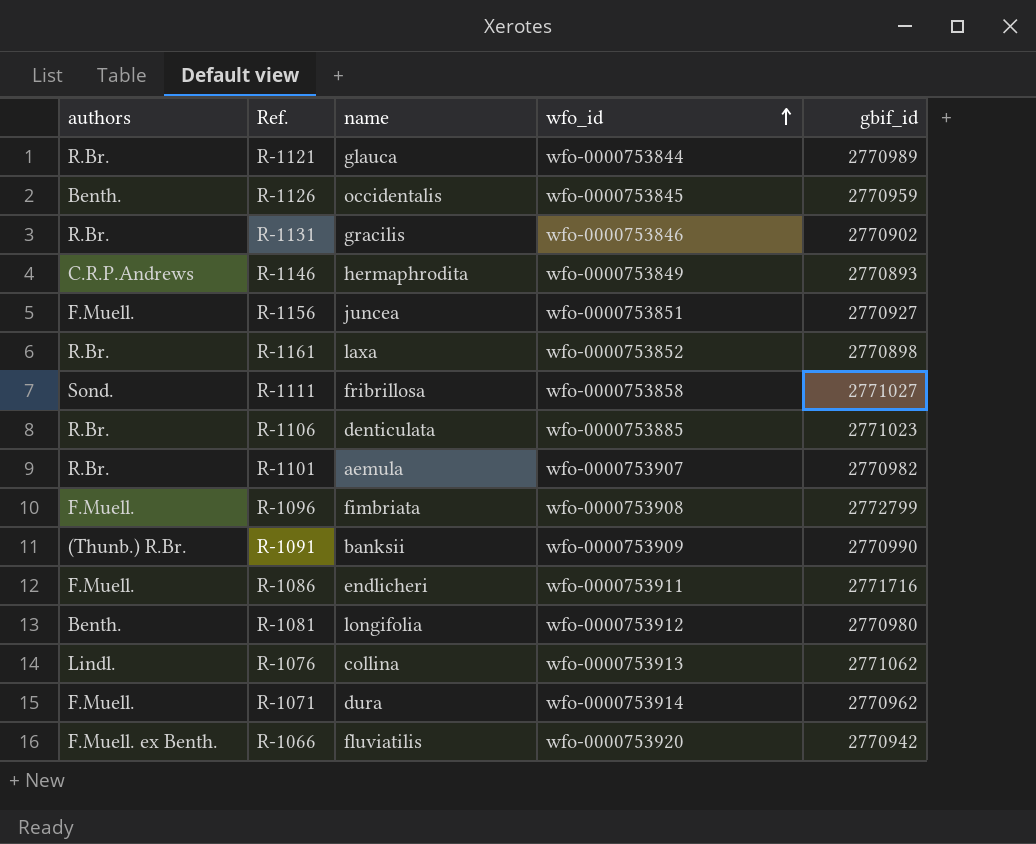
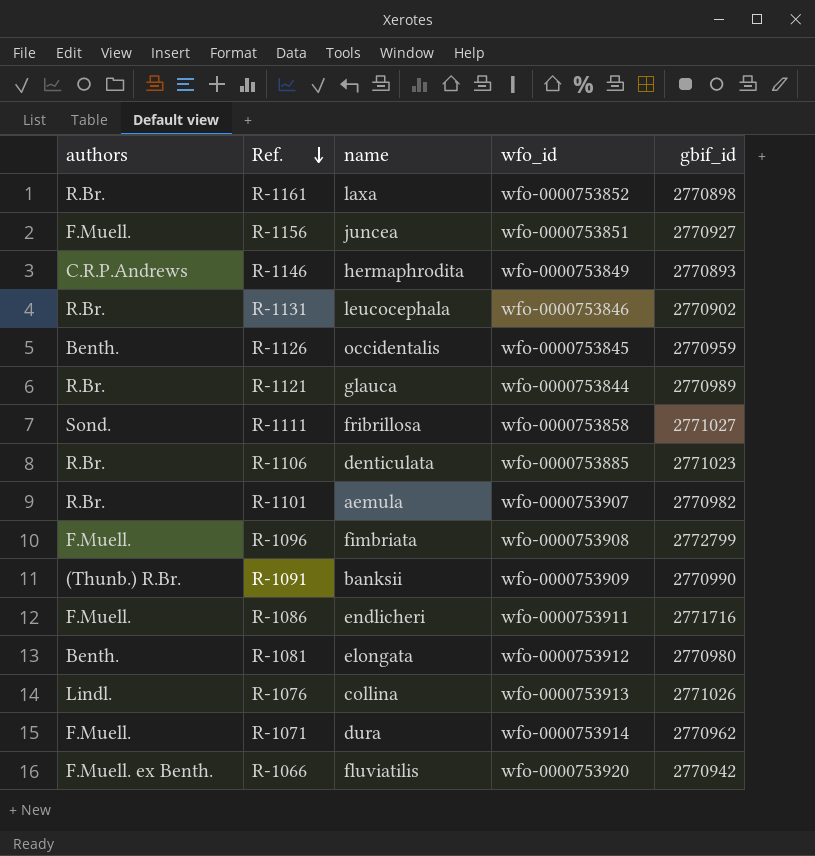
row order: wfo_id ascending -> Ref. descending
R-1131 | name: gracilis -> leucocephala
R-1081 | name: longifolia -> elongata
R-1076 | gbif_id: 2771062 -> 2771026

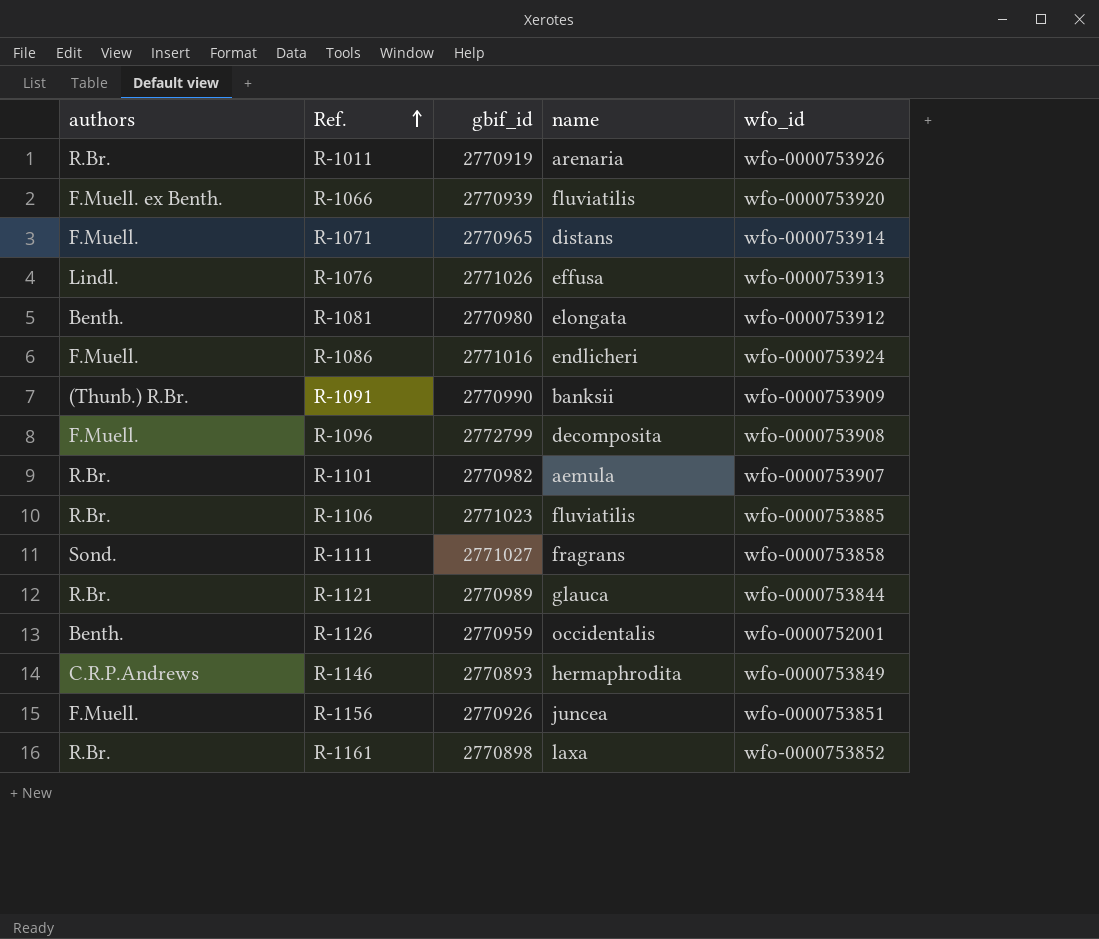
row order: Ref. descending -> Ref. ascending
column gbif_id | position: 5 -> 3
row R-1131: R.Br. | leucocephala | wfo-0000753846 | 2770902 -> none
row R-1011: none -> R.Br. | 2770919 | arenaria | wfo-0000753926
R-1066 | gbif_id: 2770942 -> 2770939
R-1071 | gbif_id: 2770962 -> 2770965
R-1071 | name: dura -> distans
R-1076 | name: collina -> effusa
R-1086 | gbif_id: 2771716 -> 2771016
R-1086 | wfo_id: wfo-0000753911 -> wfo-0000753924
R-1096 | name: fimbriata -> decomposita
R-1106 | name: denticulata -> fluviatilis
R-1111 | name: fribrillosa -> fragrans
R-1126 | wfo_id: wfo-0000753845 -> wfo-0000752001
R-1156 | gbif_id: 2770927 -> 2770926

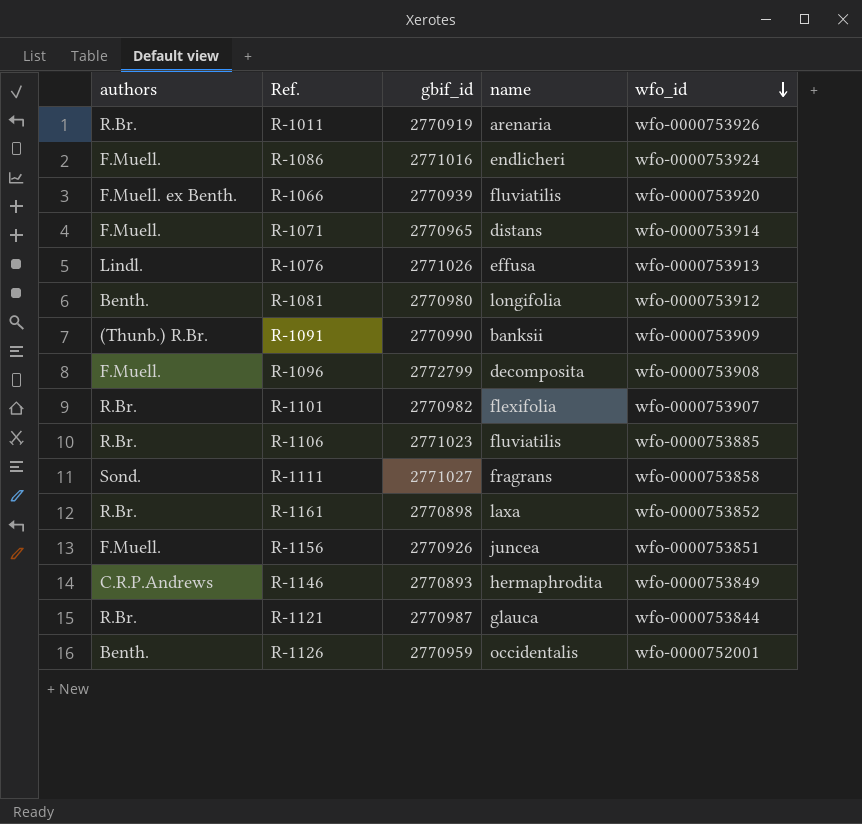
row order: Ref. ascending -> wfo_id descending
R-1081 | name: elongata -> longifolia
R-1101 | name: aemula -> flexifolia
R-1121 | gbif_id: 2770989 -> 2770987

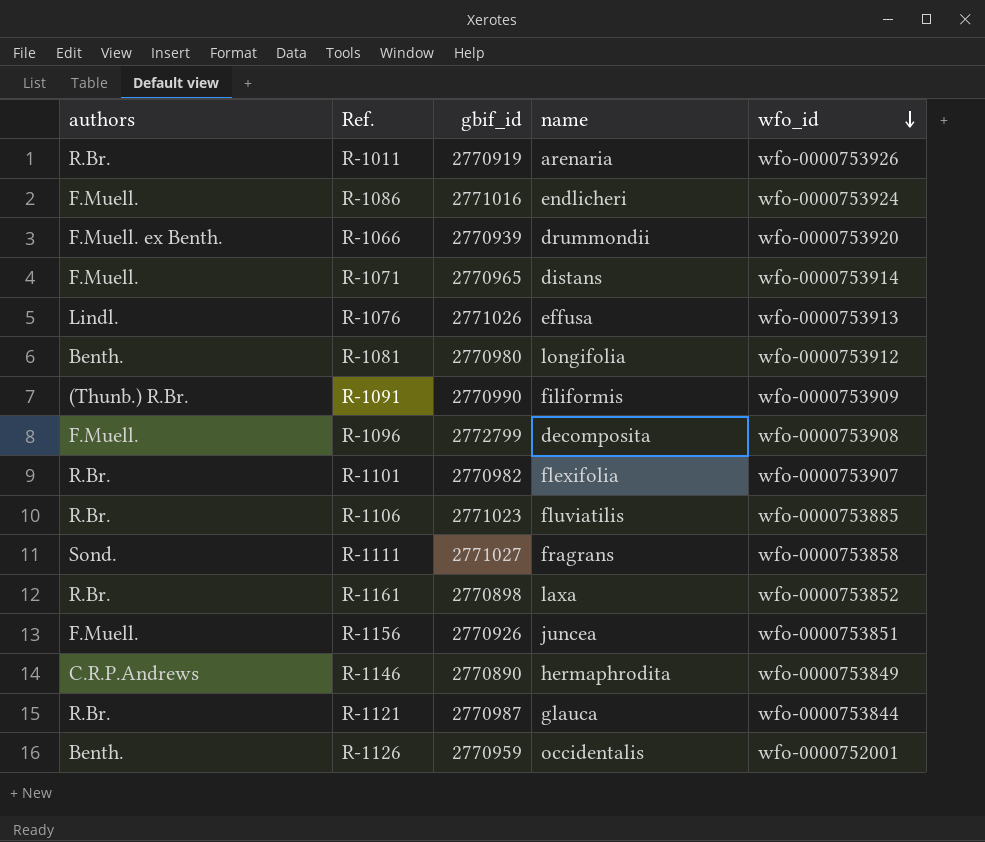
R-1066 | name: fluviatilis -> drummondii
R-1091 | name: banksii -> filiformis
R-1146 | gbif_id: 2770893 -> 2770890

